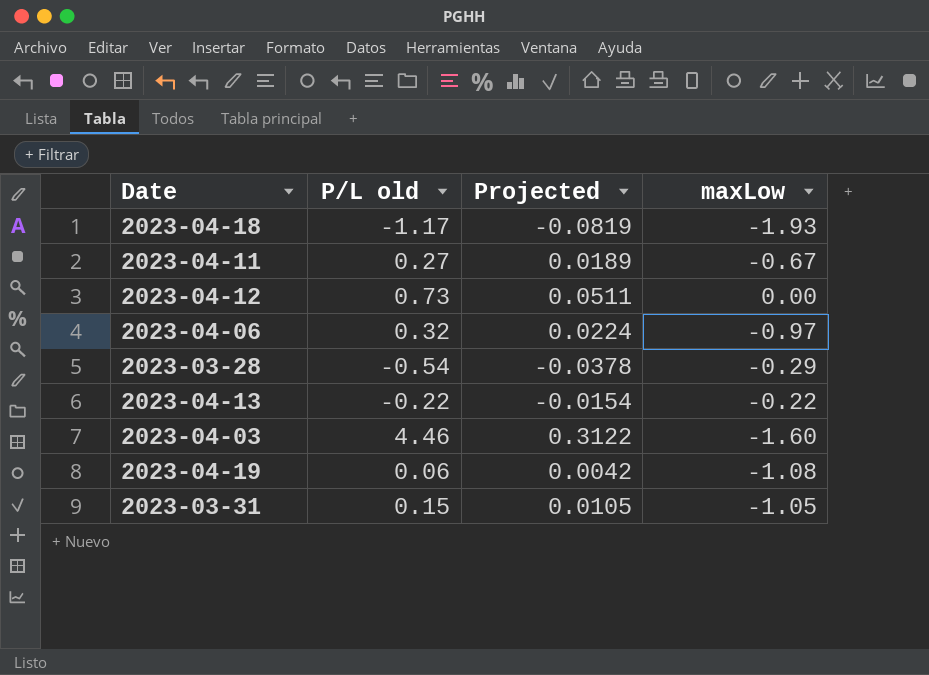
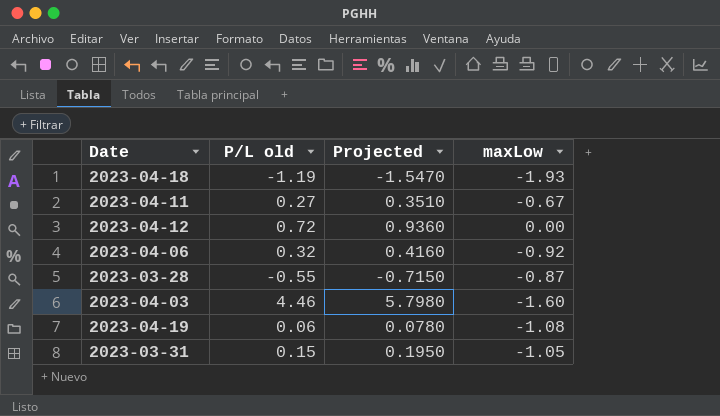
column Projected | formula: [P/L old] * 0.07 -> [P/L old] * 1.3
row 2023-04-13: -0.22 | -0.0154 | -0.22 -> none
2023-04-18 | P/L old: -1.17 -> -1.19
2023-04-12 | P/L old: 0.73 -> 0.72
2023-04-06 | maxLow: -0.97 -> -0.92
2023-03-28 | P/L old: -0.54 -> -0.55
2023-03-28 | maxLow: -0.29 -> -0.87

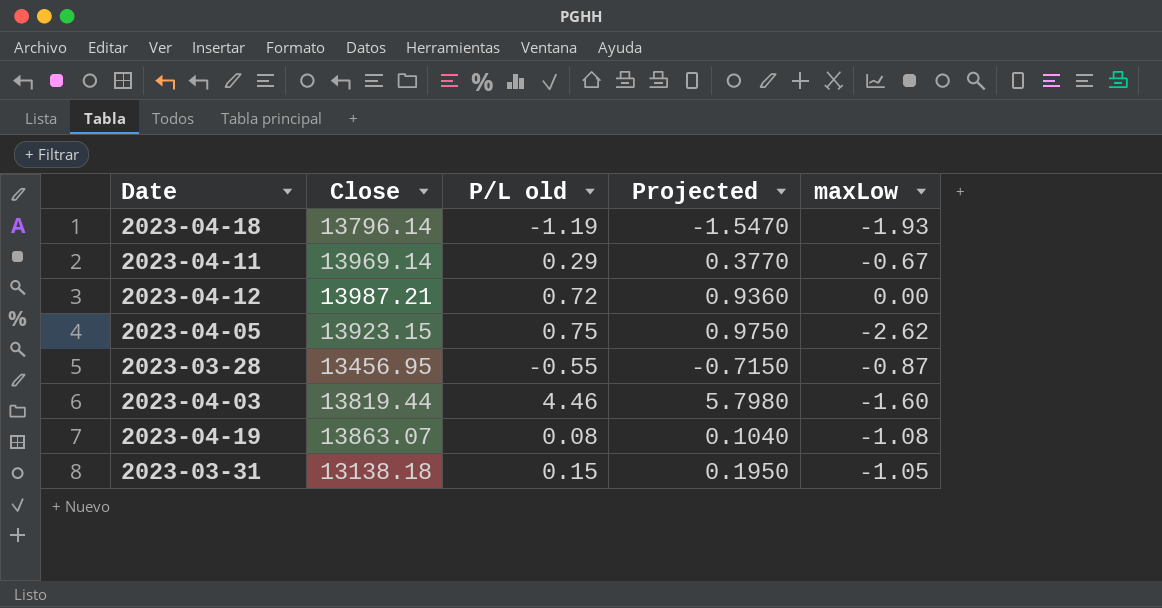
column Close | position: none -> 2
row 2023-04-06: 0.32 | 0.4160 | -0.92 -> none
2023-04-11 | P/L old: 0.27 -> 0.29
2023-04-11 | Projected: 0.3510 -> 0.3770
row 2023-04-05: none -> 13923.15 | 0.75 | 0.9750 | -2.62
2023-04-19 | P/L old: 0.06 -> 0.08
2023-04-19 | Projected: 0.0780 -> 0.1040

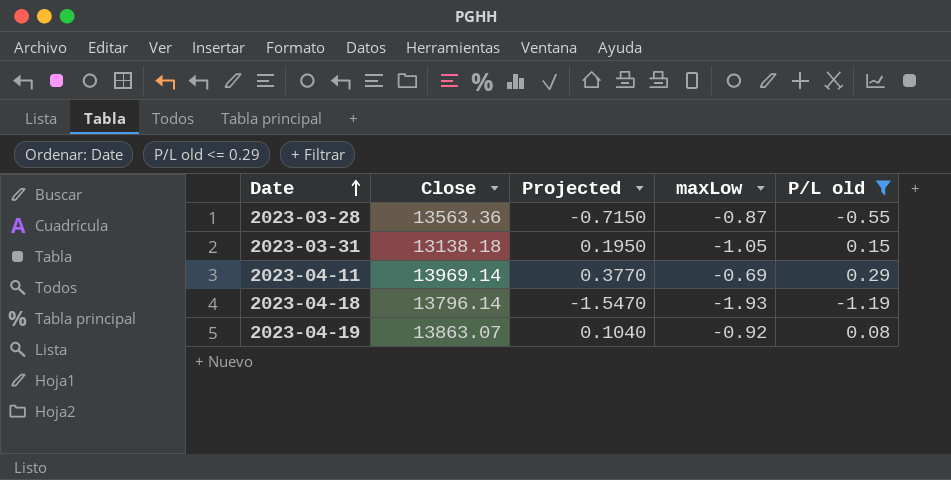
filter: none -> P/L old <= 0.29
row order: none -> Date ascending
column P/L old | position: 3 -> 5
2023-03-28 | Close: 13456.95 -> 13563.36
2023-04-11 | maxLow: -0.67 -> -0.69
2023-04-19 | maxLow: -1.08 -> -0.92

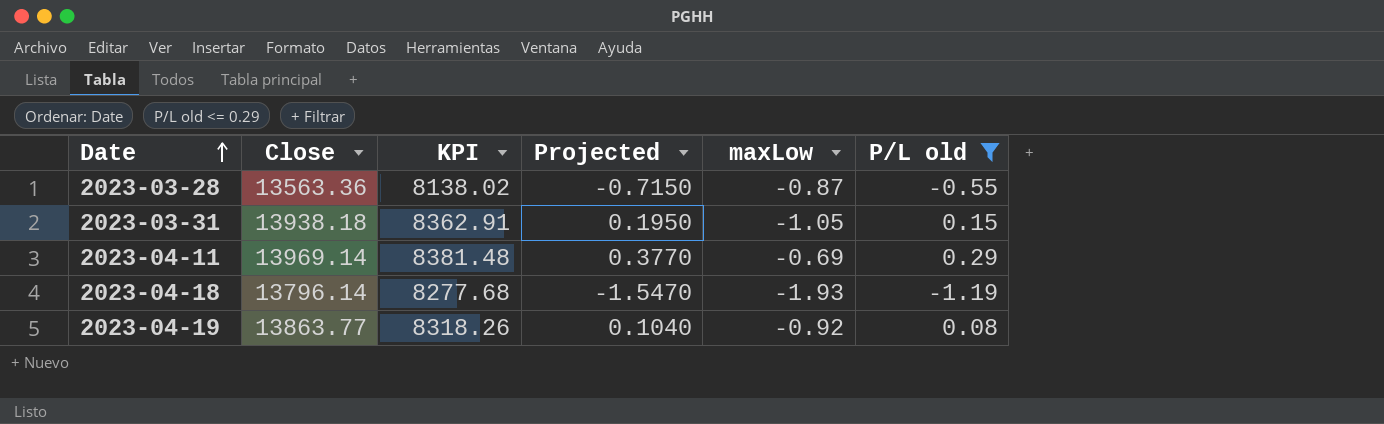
column KPI | formula: none -> [Close] * 0.6
2023-03-31 | Close: 13138.18 -> 13938.18
2023-04-19 | Close: 13863.07 -> 13863.77

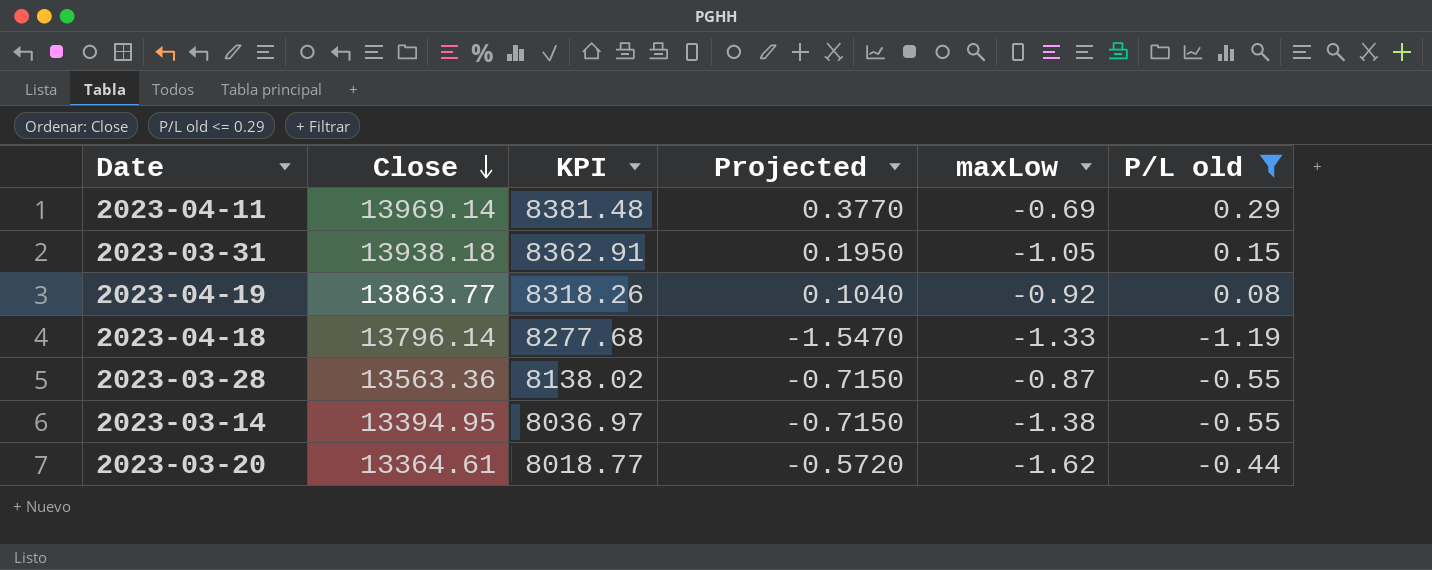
row order: Date ascending -> Close descending
2023-04-18 | maxLow: -1.93 -> -1.33
row 2023-03-14: none -> 13394.95 | 8036.97 | -0.7150 | -1.38 | -0.55
row 2023-03-20: none -> 13364.61 | 8018.77 | -0.5720 | -1.62 | -0.44

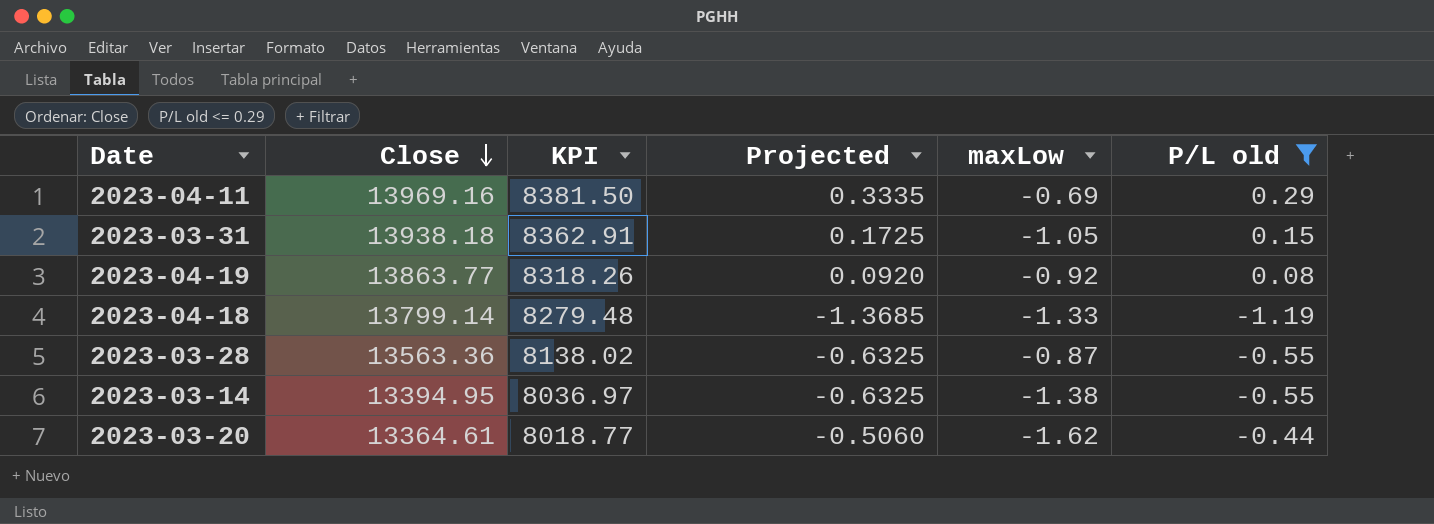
column Projected | formula: [P/L old] * 1.3 -> [P/L old] * 1.15
2023-04-11 | Close: 13969.14 -> 13969.16
2023-04-11 | KPI: 8381.48 -> 8381.50
2023-04-18 | Close: 13796.14 -> 13799.14
2023-04-18 | KPI: 8277.68 -> 8279.48

